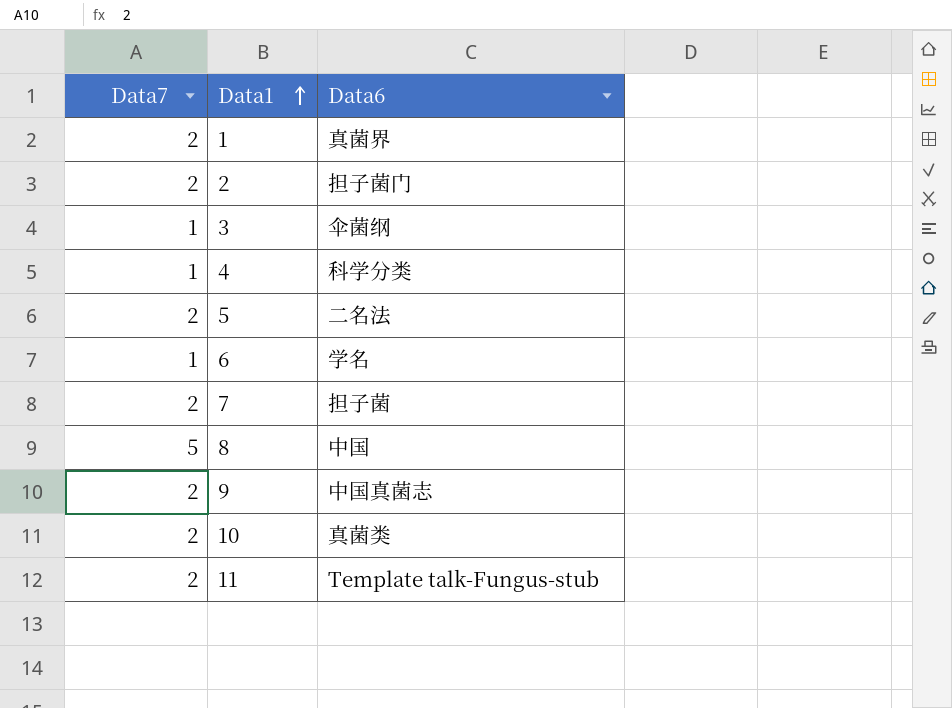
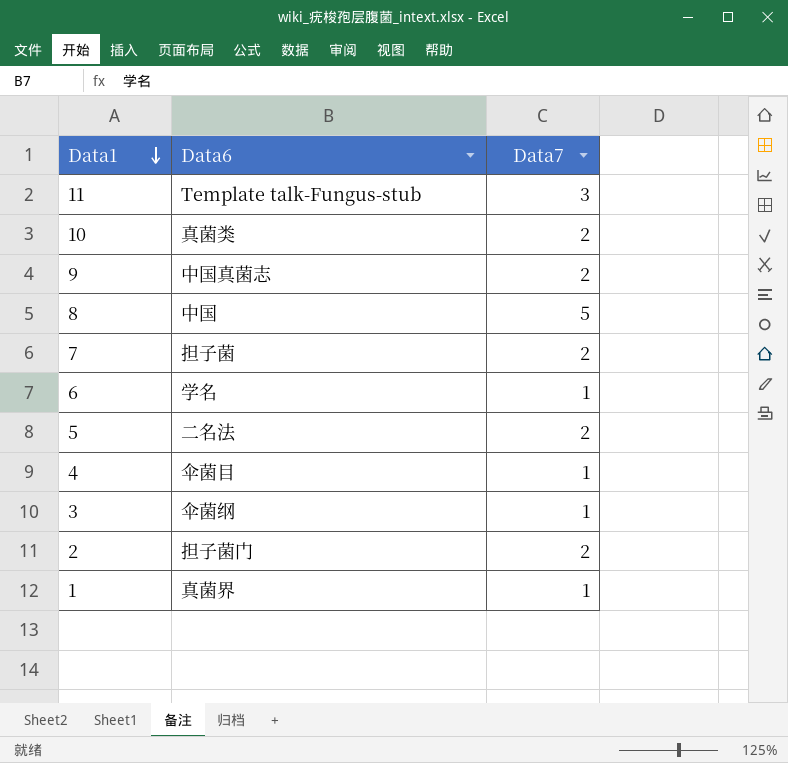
row order: Data1 ascending -> Data1 descending
column Data7 | position: 1 -> 3
11 | Data7: 2 -> 3
4 | Data6: 科学分类 -> 伞菌目
1 | Data7: 2 -> 1

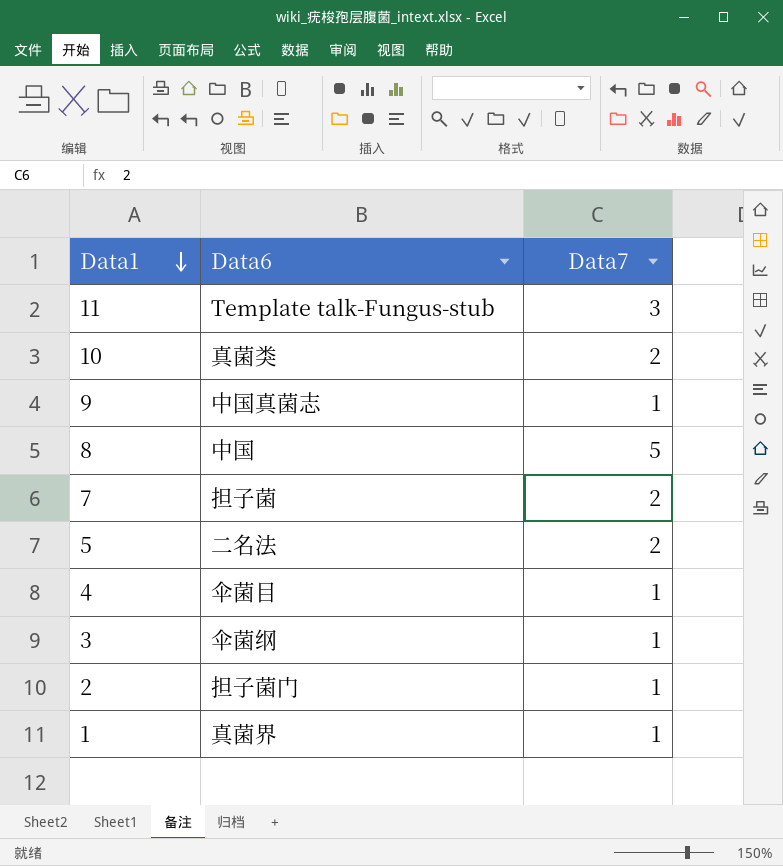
row 6: 学名 | 1 -> none
9 | Data7: 2 -> 1
2 | Data7: 2 -> 1

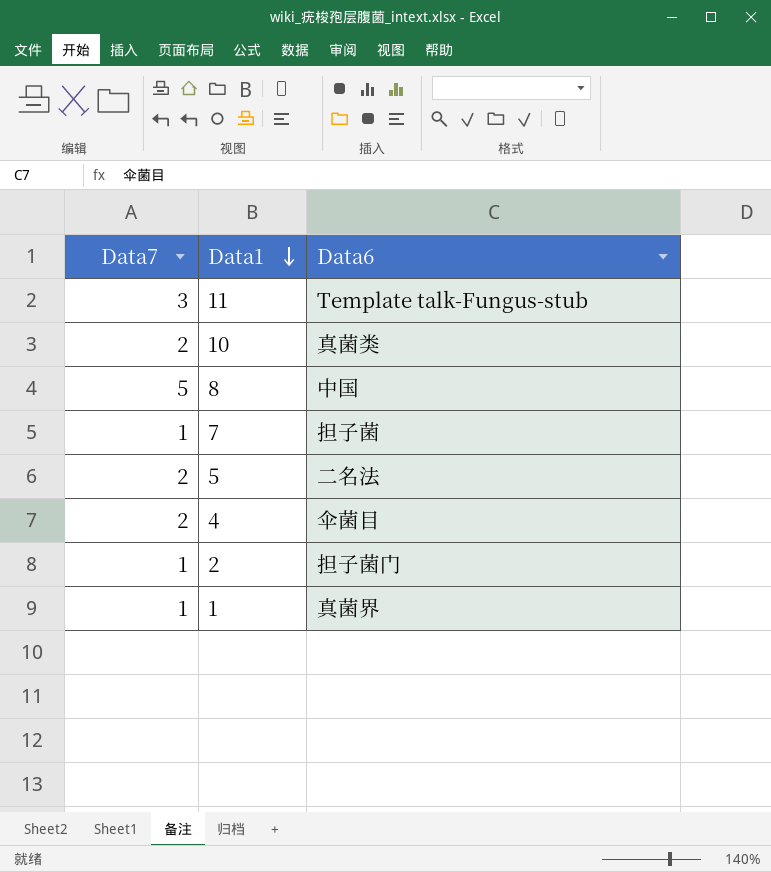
column Data7 | position: 3 -> 1
row 9: 中国真菌志 | 1 -> none
row 3: 伞菌纲 | 1 -> none
7 | Data7: 2 -> 1
4 | Data7: 1 -> 2

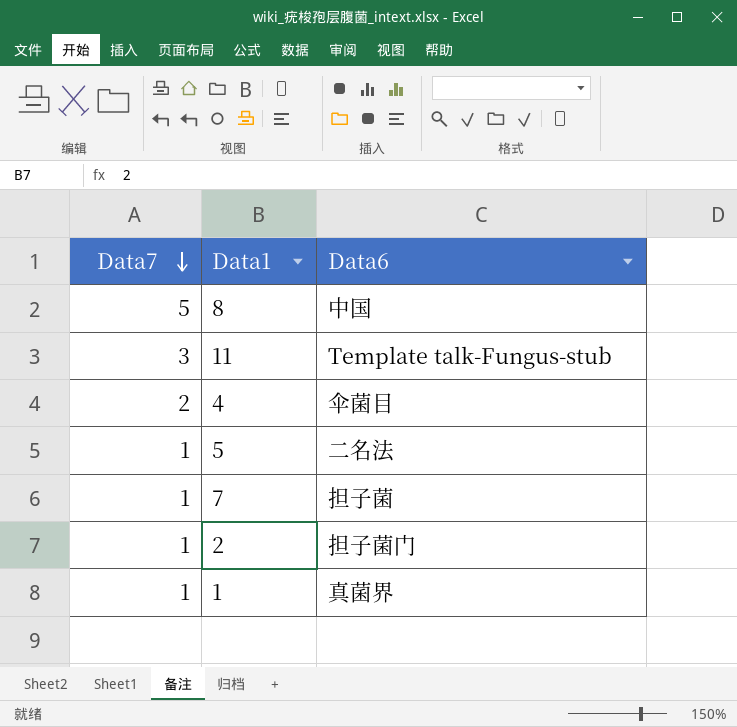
row order: Data1 descending -> Data7 descending
row 10: 2 | 真菌类 -> none
5 | Data7: 2 -> 1

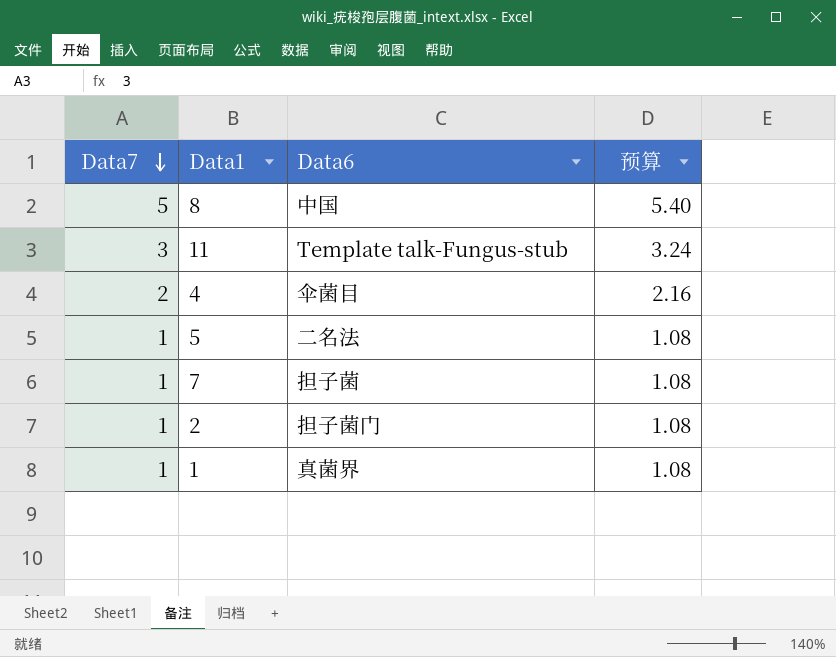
column 预算 | formula: none -> [Data7] * 1.08

